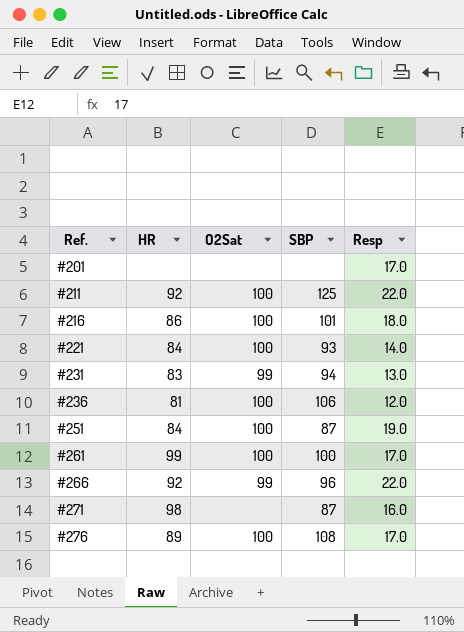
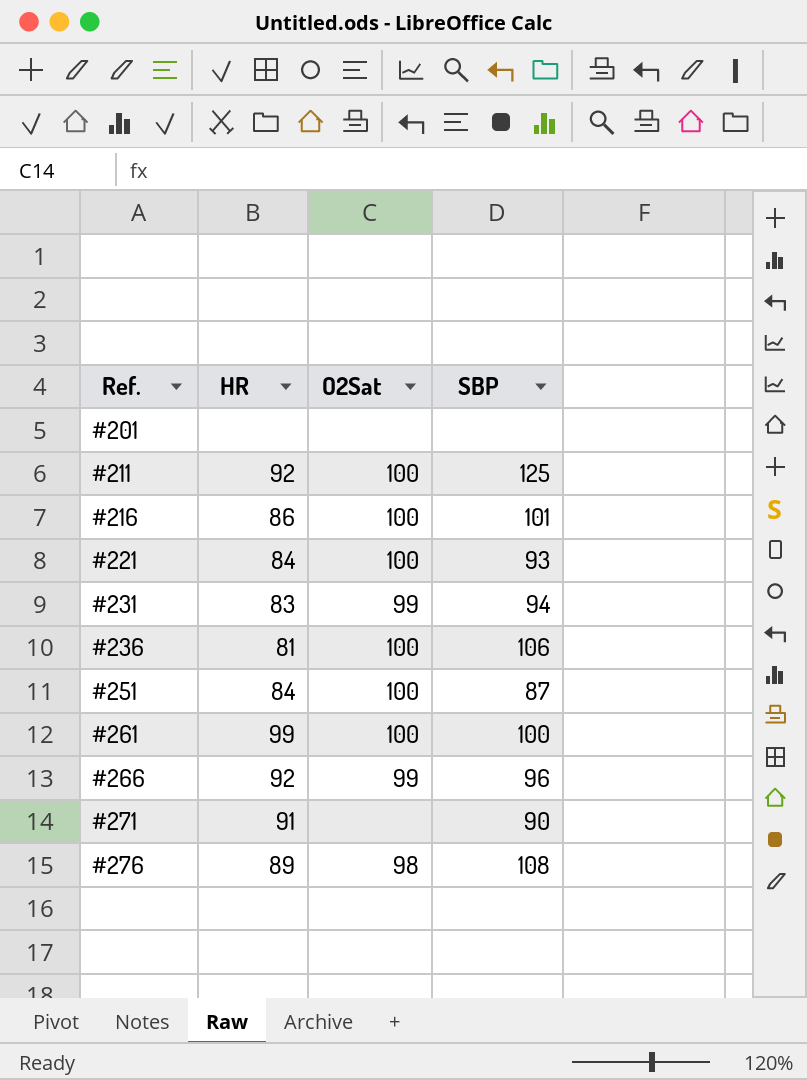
column Resp | position: 5 -> none
#271 | HR: 98 -> 91
#271 | SBP: 87 -> 90
#276 | O2Sat: 100 -> 98

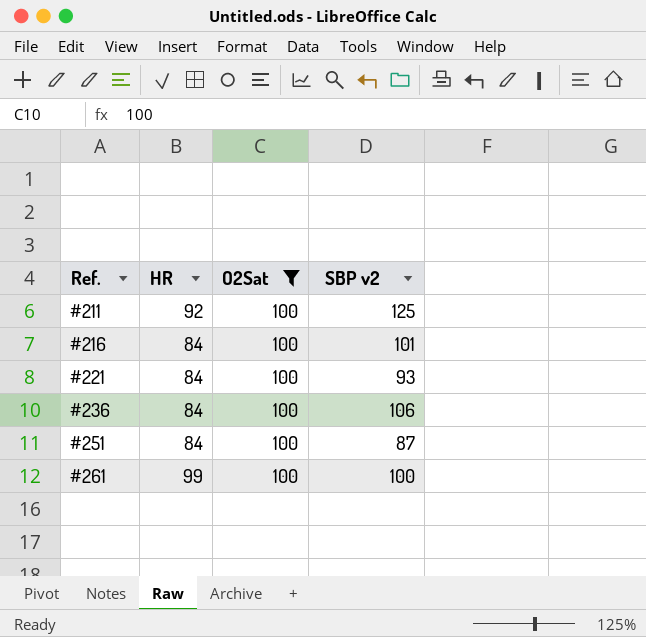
filter: none -> O2Sat = 100
column name: SBP -> SBP v2
#216 | HR: 86 -> 84
#236 | HR: 81 -> 84

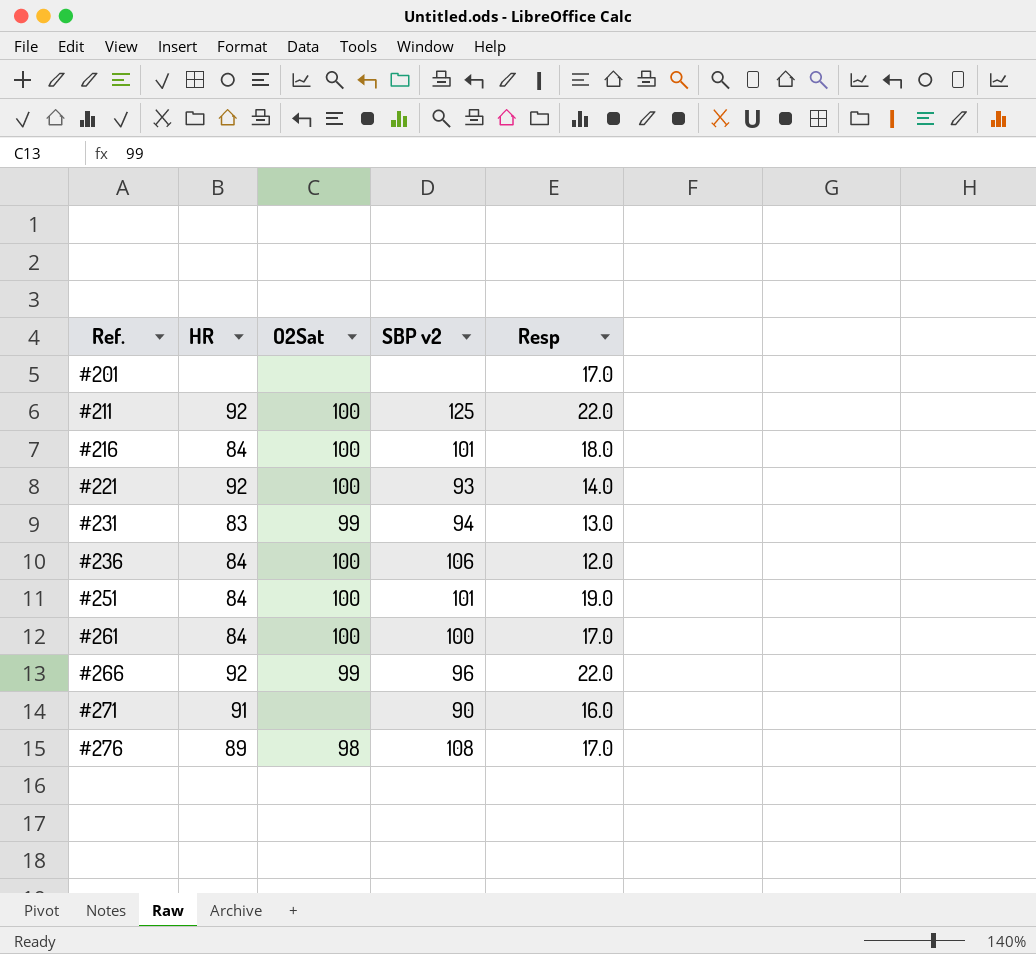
filter: O2Sat = 100 -> none
column Resp | position: none -> 5
#221 | HR: 84 -> 92
#251 | SBP v2: 87 -> 101
#261 | HR: 99 -> 84

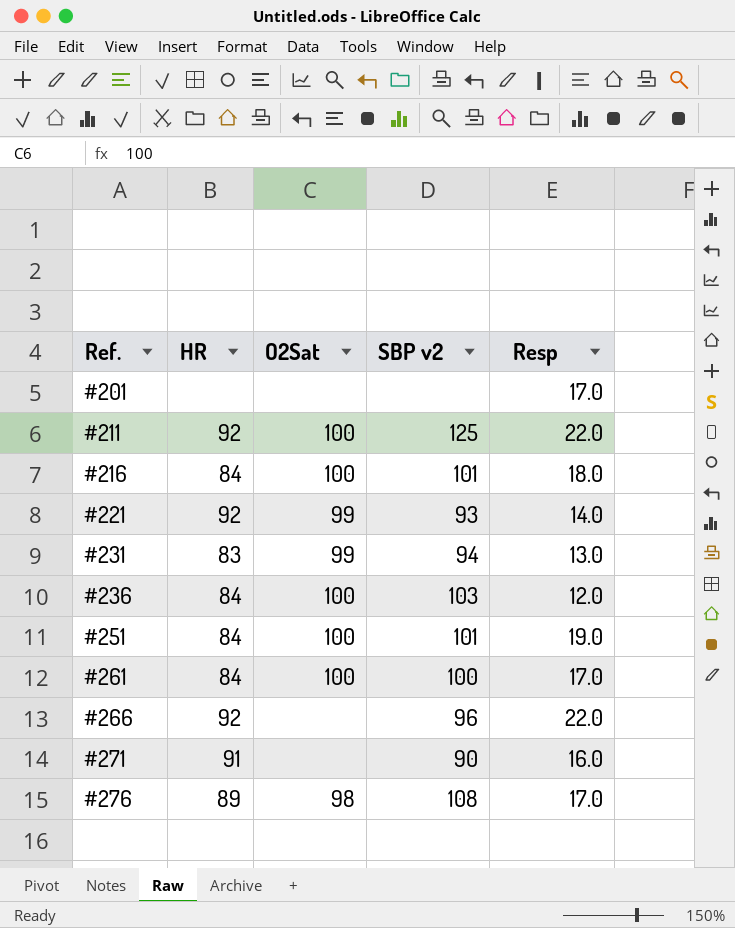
#221 | O2Sat: 100 -> 99
#236 | SBP v2: 106 -> 103
#266 | O2Sat: 99 -> none

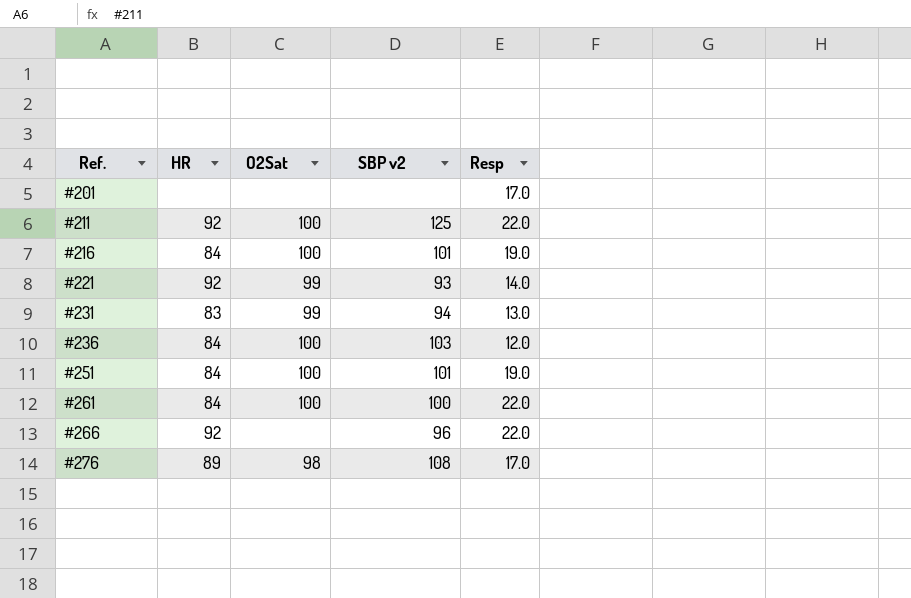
row #271: 91 | none | 90 | 16.0 -> none
#216 | Resp: 18.0 -> 19.0
#261 | Resp: 17.0 -> 22.0

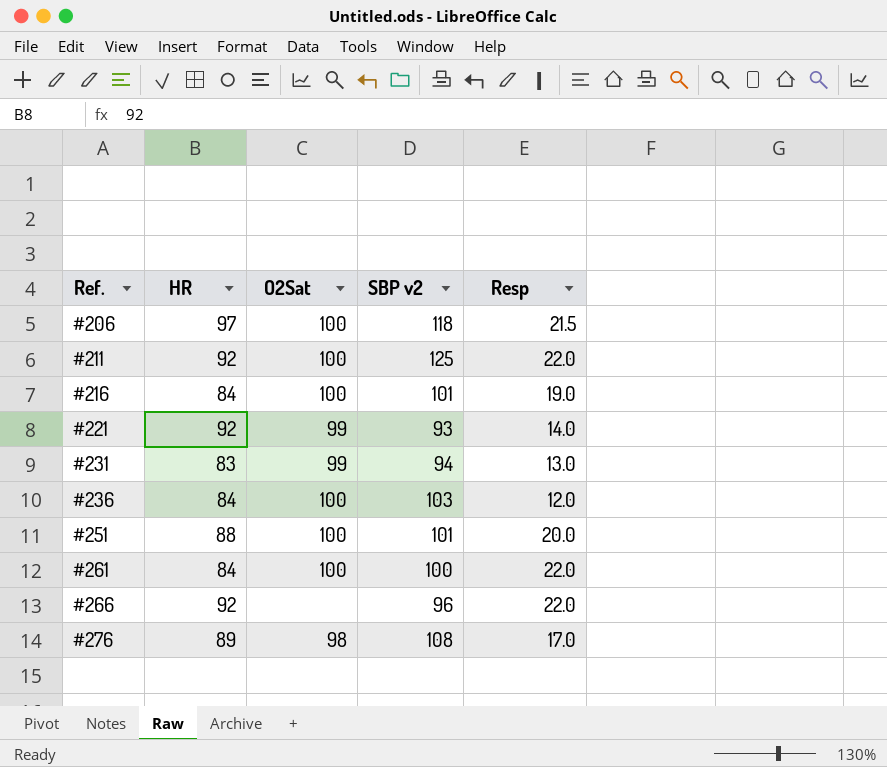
row #201: none | none | none | 17.0 -> none
row #206: none -> 97 | 100 | 118 | 21.5
#251 | HR: 84 -> 88
#251 | Resp: 19.0 -> 20.0

